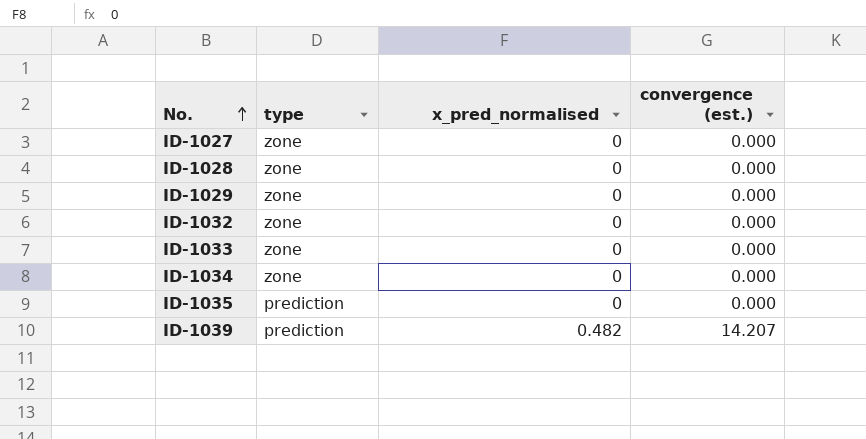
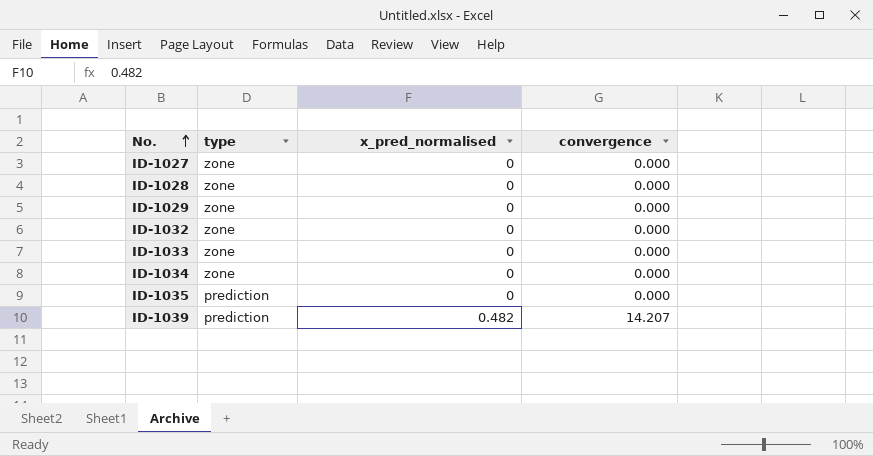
column name: convergence (est.) -> convergence

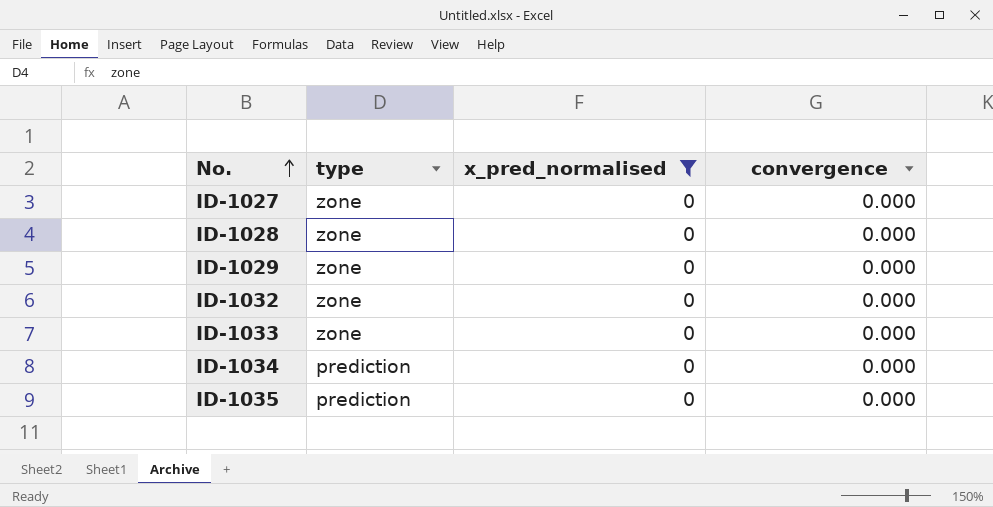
filter: none -> x_pred_normalised = 0
ID-1034 | type: zone -> prediction

